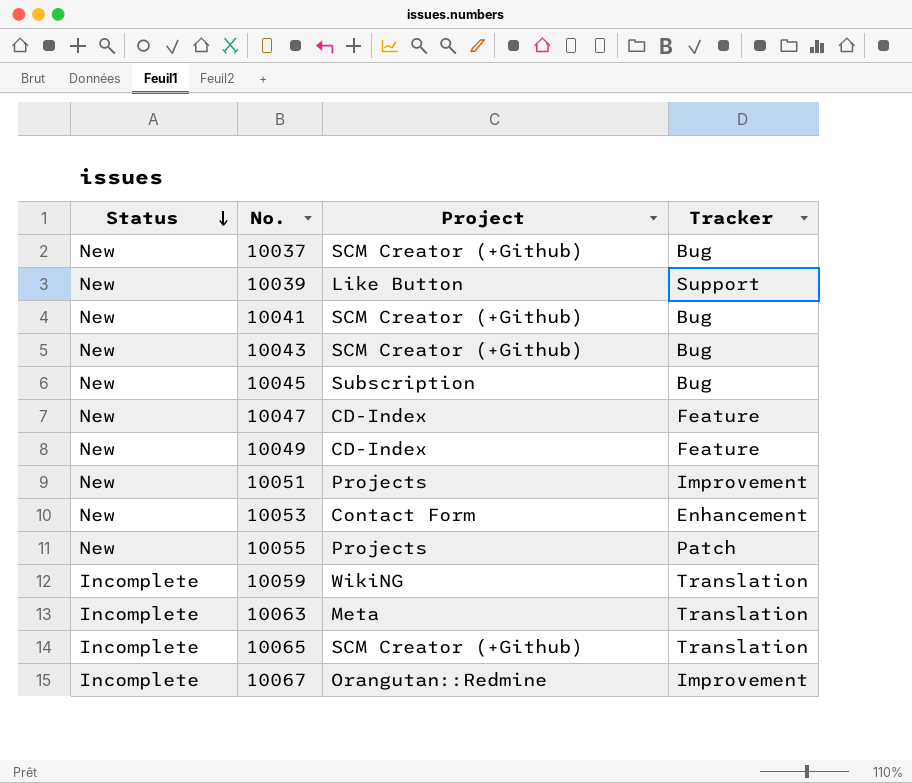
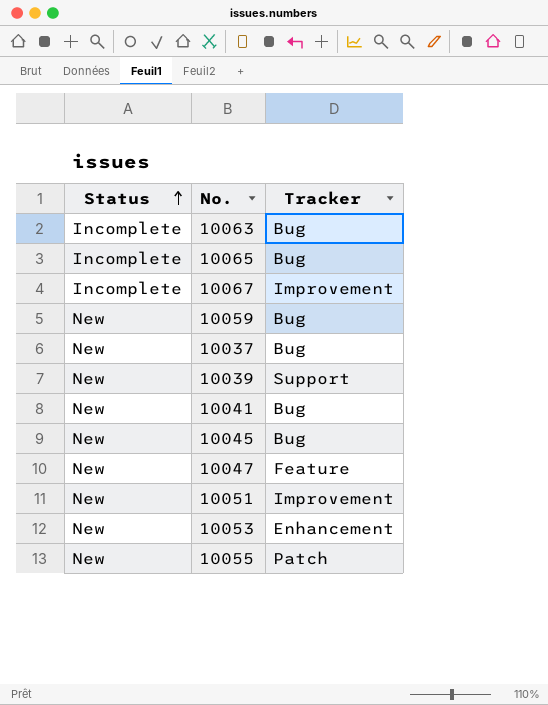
row order: Status descending -> Status ascending
column Project | position: 3 -> none
row 10043: New | SCM Creator (+Github) | Bug -> none
row 10049: New | CD-Index | Feature -> none
10063 | Tracker: Translation -> Bug
10065 | Tracker: Translation -> Bug
10059 | Status: Incomplete -> New
10059 | Tracker: Translation -> Bug

